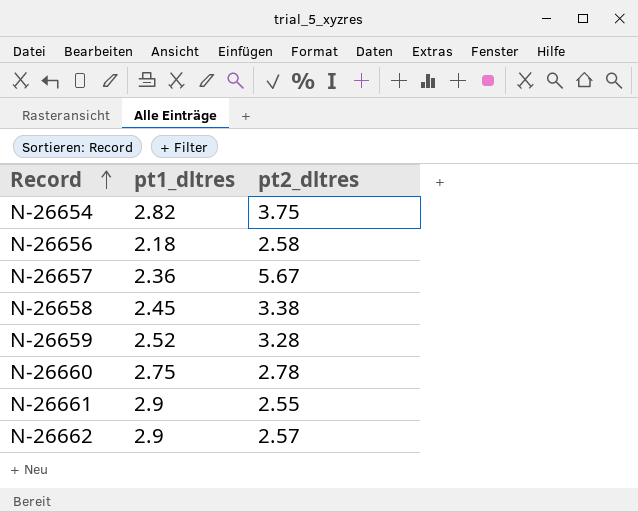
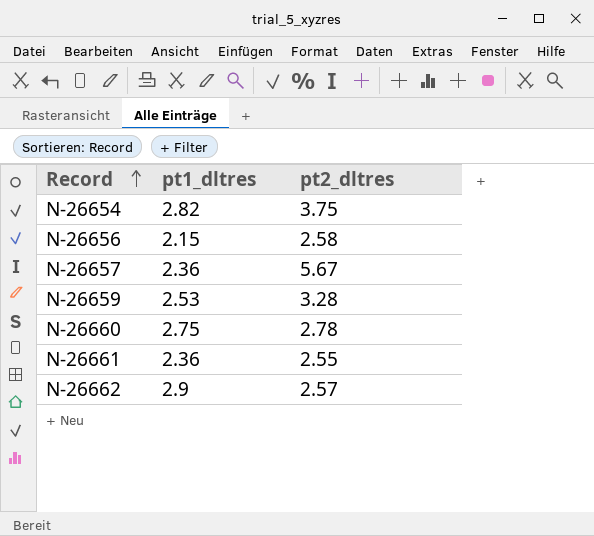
row N-26658: 2.45 | 3.38 -> none
N-26656 | pt1_dltres: 2.18 -> 2.15
N-26659 | pt1_dltres: 2.52 -> 2.53
N-26661 | pt1_dltres: 2.9 -> 2.36

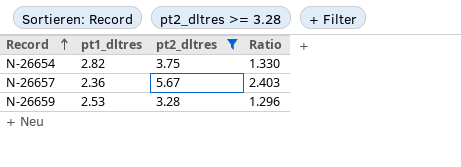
filter: none -> pt2_dltres >= 3.28
column Ratio | formula: none -> [pt2_dltres] / [pt1_dltres]

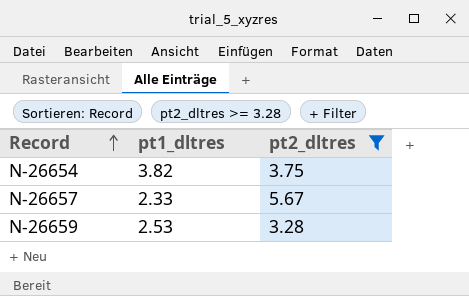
column Ratio | formula: [pt2_dltres] / [pt1_dltres] -> none
N-26654 | pt1_dltres: 2.82 -> 3.82
N-26657 | pt1_dltres: 2.36 -> 2.33

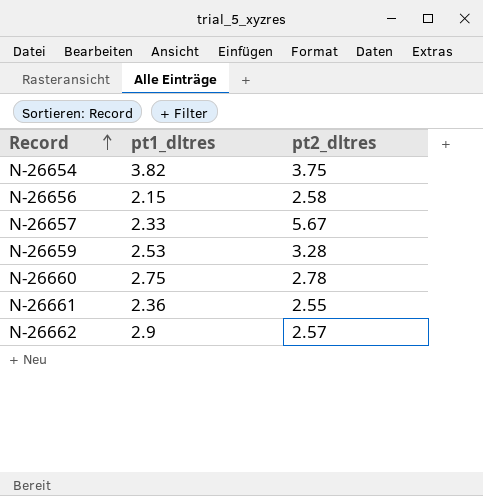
filter: pt2_dltres >= 3.28 -> none

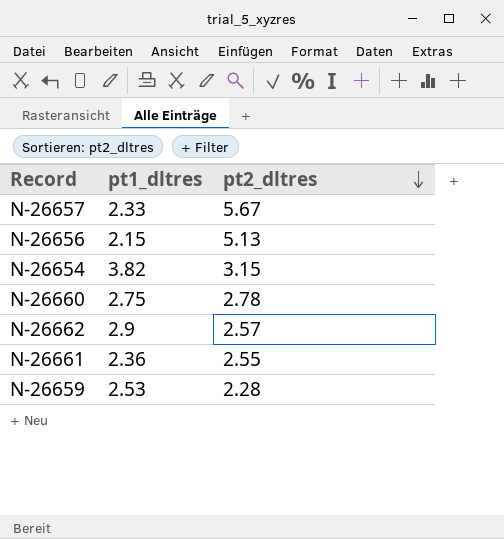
row order: Record ascending -> pt2_dltres descending
N-26656 | pt2_dltres: 2.58 -> 5.13
N-26654 | pt2_dltres: 3.75 -> 3.15
N-26659 | pt2_dltres: 3.28 -> 2.28

